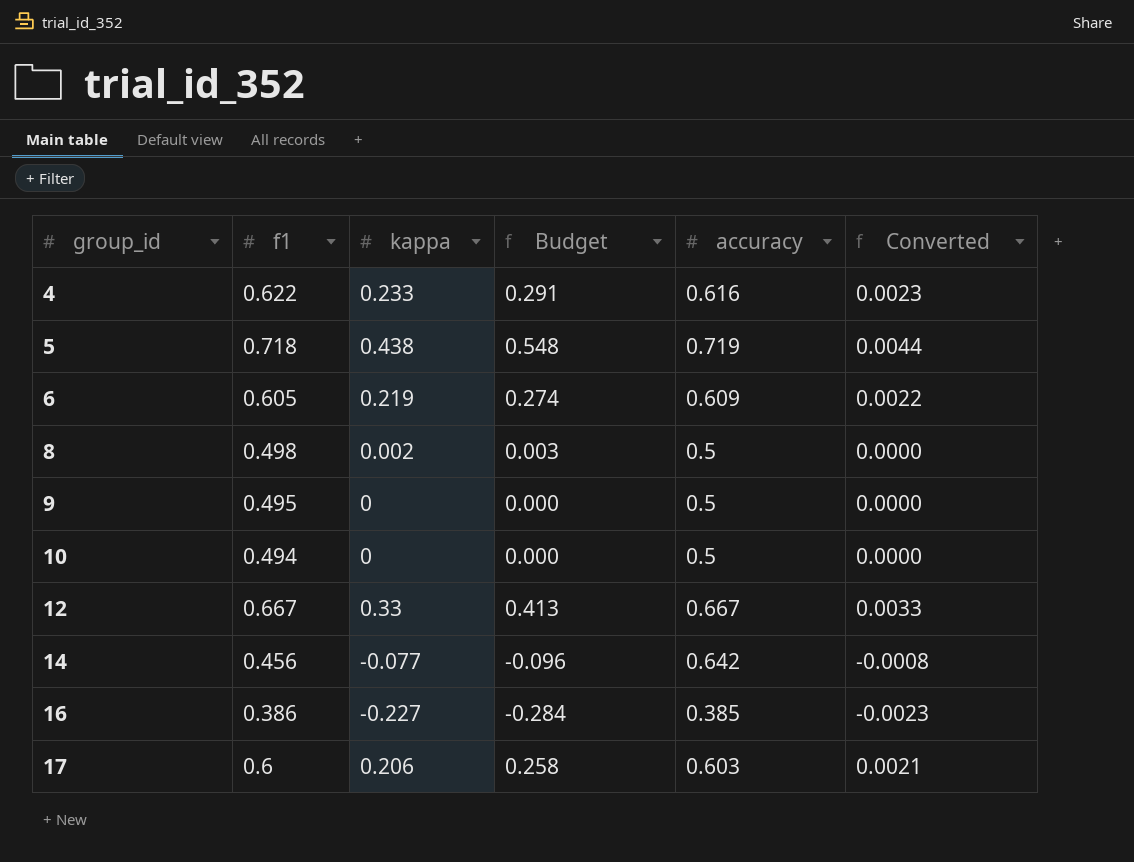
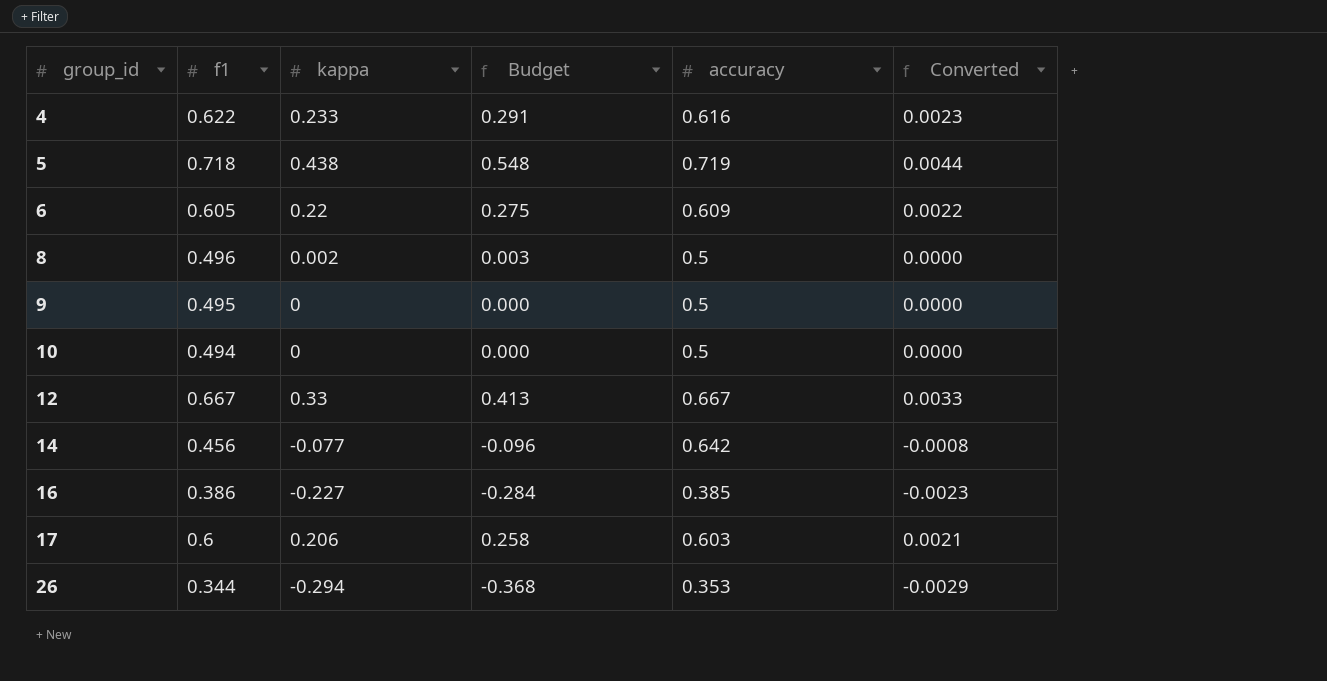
6 | kappa: 0.219 -> 0.22
6 | Budget: 0.274 -> 0.275
8 | f1: 0.498 -> 0.496
row 26: none -> 0.344 | -0.294 | -0.368 | 0.353 | -0.0029

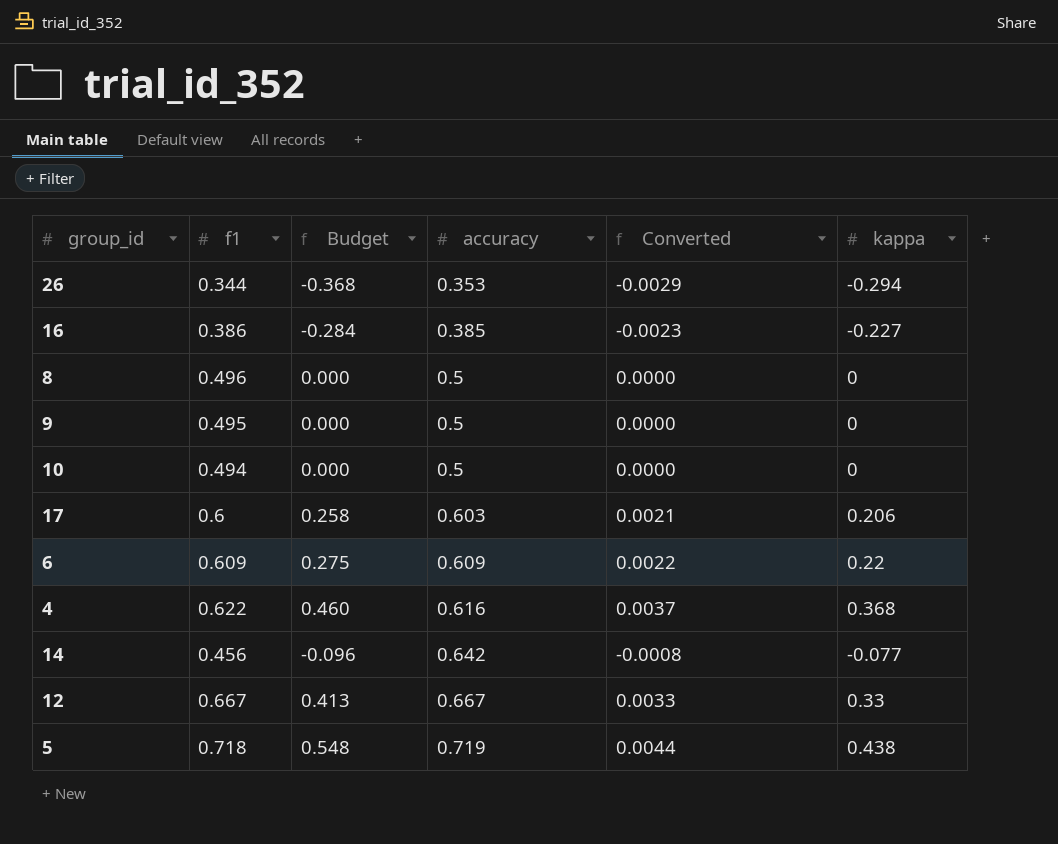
row order: group_id ascending -> accuracy ascending
column kappa | position: 3 -> 6
8 | Budget: 0.003 -> 0.000
8 | kappa: 0.002 -> 0
6 | f1: 0.605 -> 0.609
4 | Budget: 0.291 -> 0.460
4 | Converted: 0.0023 -> 0.0037
4 | kappa: 0.233 -> 0.368

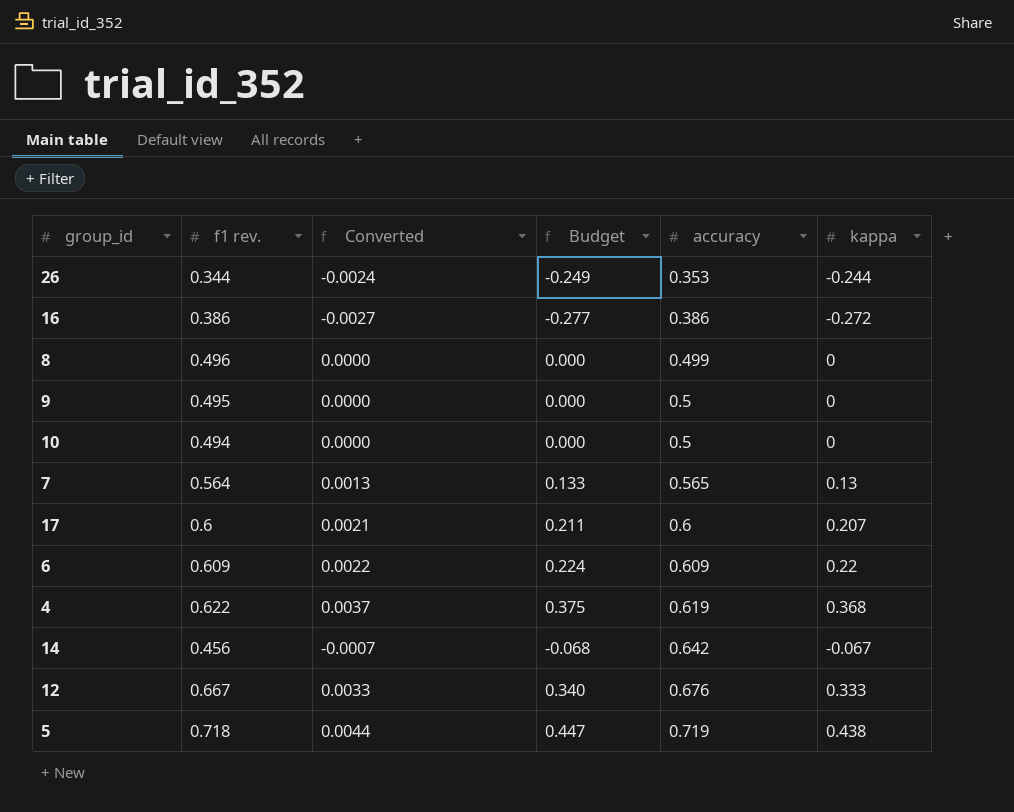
column name: f1 -> f1 rev.
column Converted | position: 5 -> 3
column Budget | formula: [kappa] * 1.25 -> [kappa] * 1.02
26 | Converted: -0.0029 -> -0.0024
26 | kappa: -0.294 -> -0.244
16 | Converted: -0.0023 -> -0.0027
16 | accuracy: 0.385 -> 0.386
16 | kappa: -0.227 -> -0.272
8 | accuracy: 0.5 -> 0.499
row 7: none -> 0.564 | 0.0013 | 0.133 | 0.565 | 0.13
17 | accuracy: 0.603 -> 0.6
17 | kappa: 0.206 -> 0.207
4 | accuracy: 0.616 -> 0.619
14 | Converted: -0.0008 -> -0.0007
14 | kappa: -0.077 -> -0.067
12 | accuracy: 0.667 -> 0.676
12 | kappa: 0.33 -> 0.333

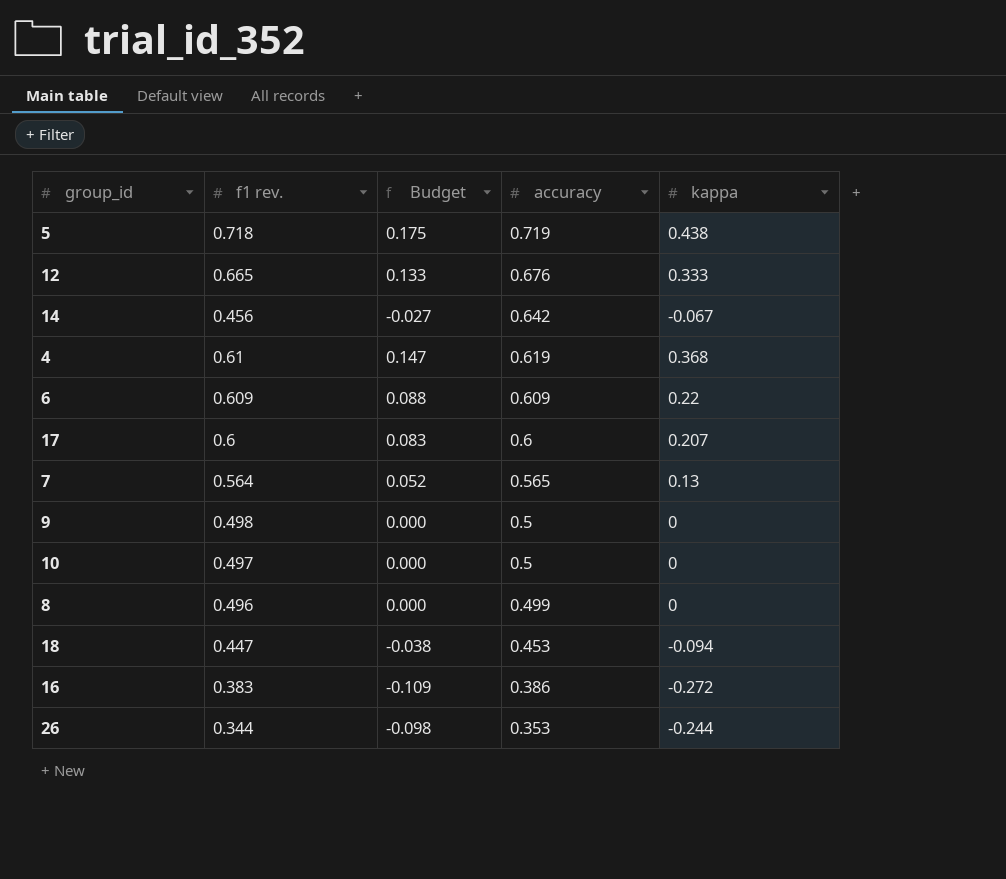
row order: accuracy ascending -> accuracy descending
column Converted | formula: [kappa] * 0.01 -> none
column Budget | formula: [kappa] * 1.02 -> [kappa] * 0.4
12 | f1 rev.: 0.667 -> 0.665
4 | f1 rev.: 0.622 -> 0.61
9 | f1 rev.: 0.495 -> 0.498
10 | f1 rev.: 0.494 -> 0.497
row 18: none -> 0.447 | -0.038 | 0.453 | -0.094
16 | f1 rev.: 0.386 -> 0.383

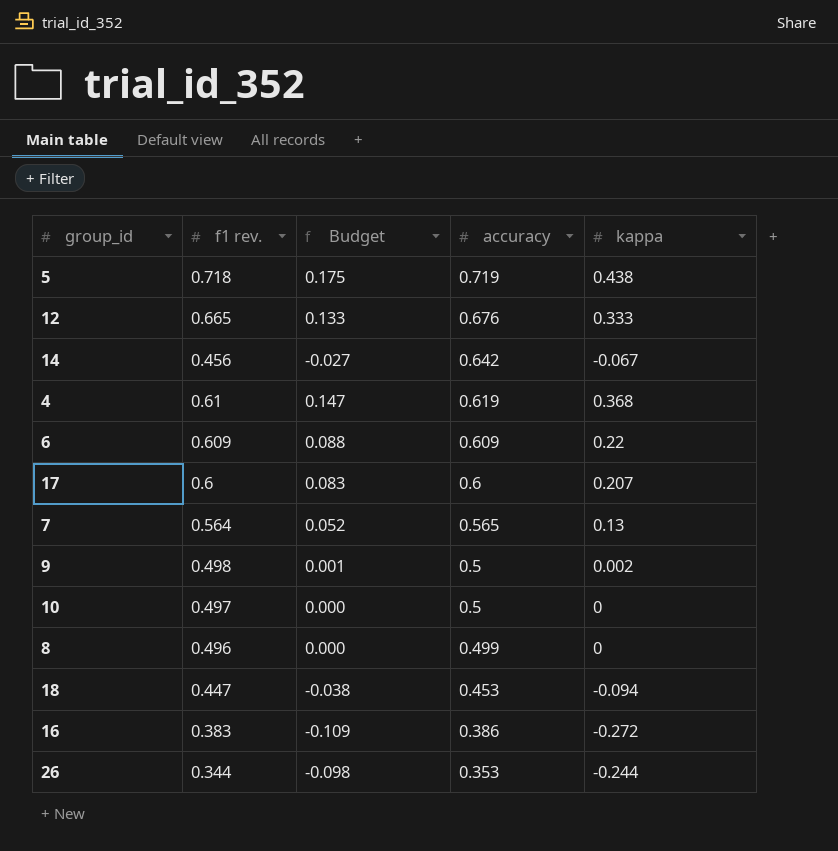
9 | Budget: 0.000 -> 0.001
9 | kappa: 0 -> 0.002

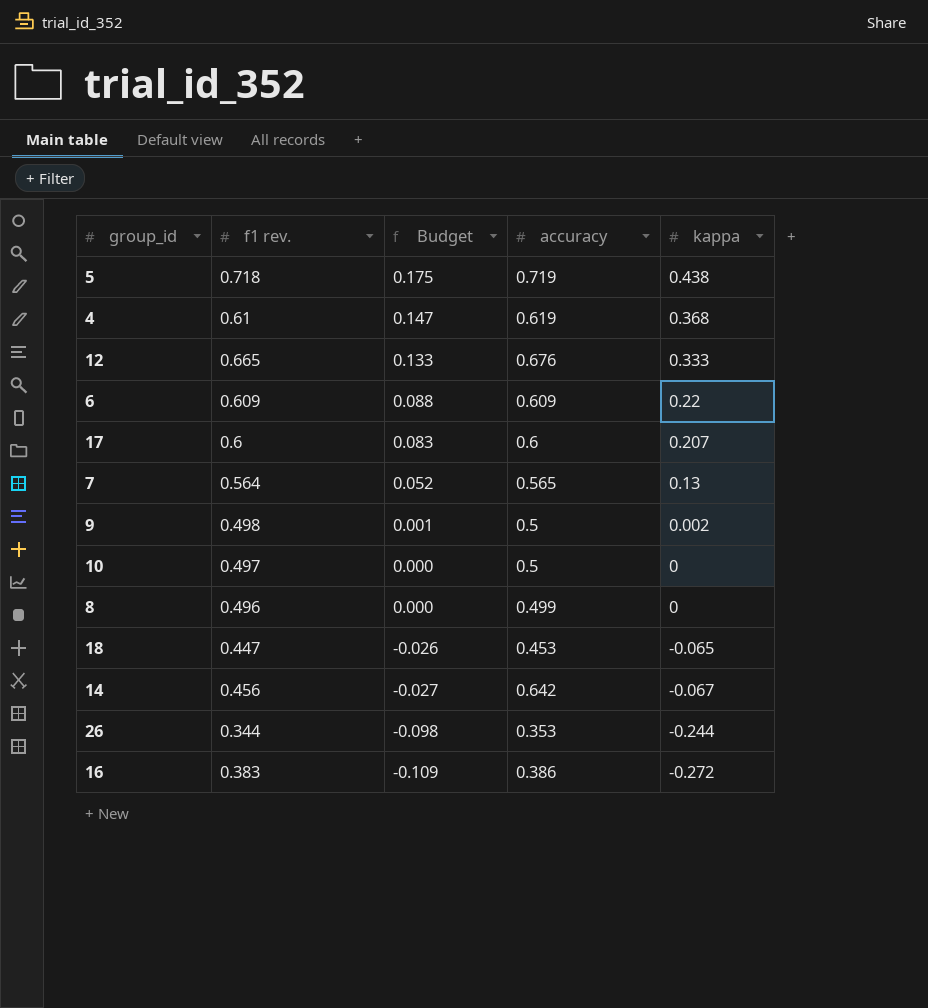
row order: accuracy descending -> Budget descending
18 | Budget: -0.038 -> -0.026
18 | kappa: -0.094 -> -0.065

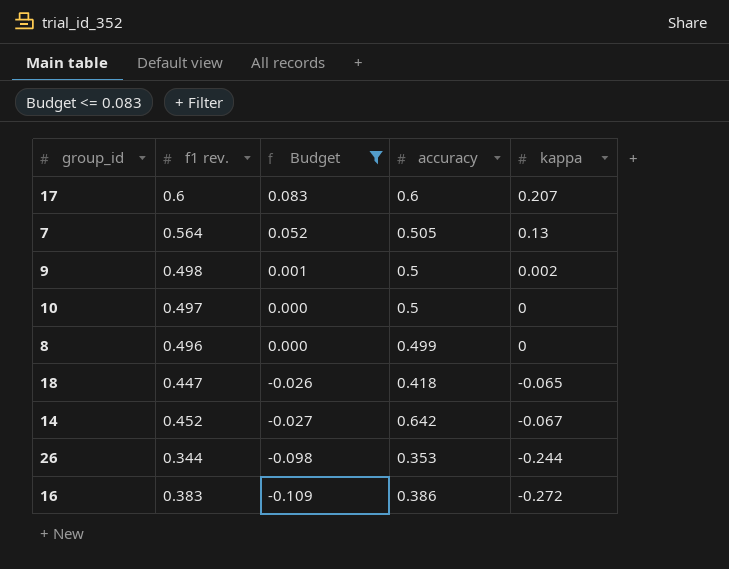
filter: none -> Budget <= 0.083
7 | accuracy: 0.565 -> 0.505
18 | accuracy: 0.453 -> 0.418
14 | f1 rev.: 0.456 -> 0.452

